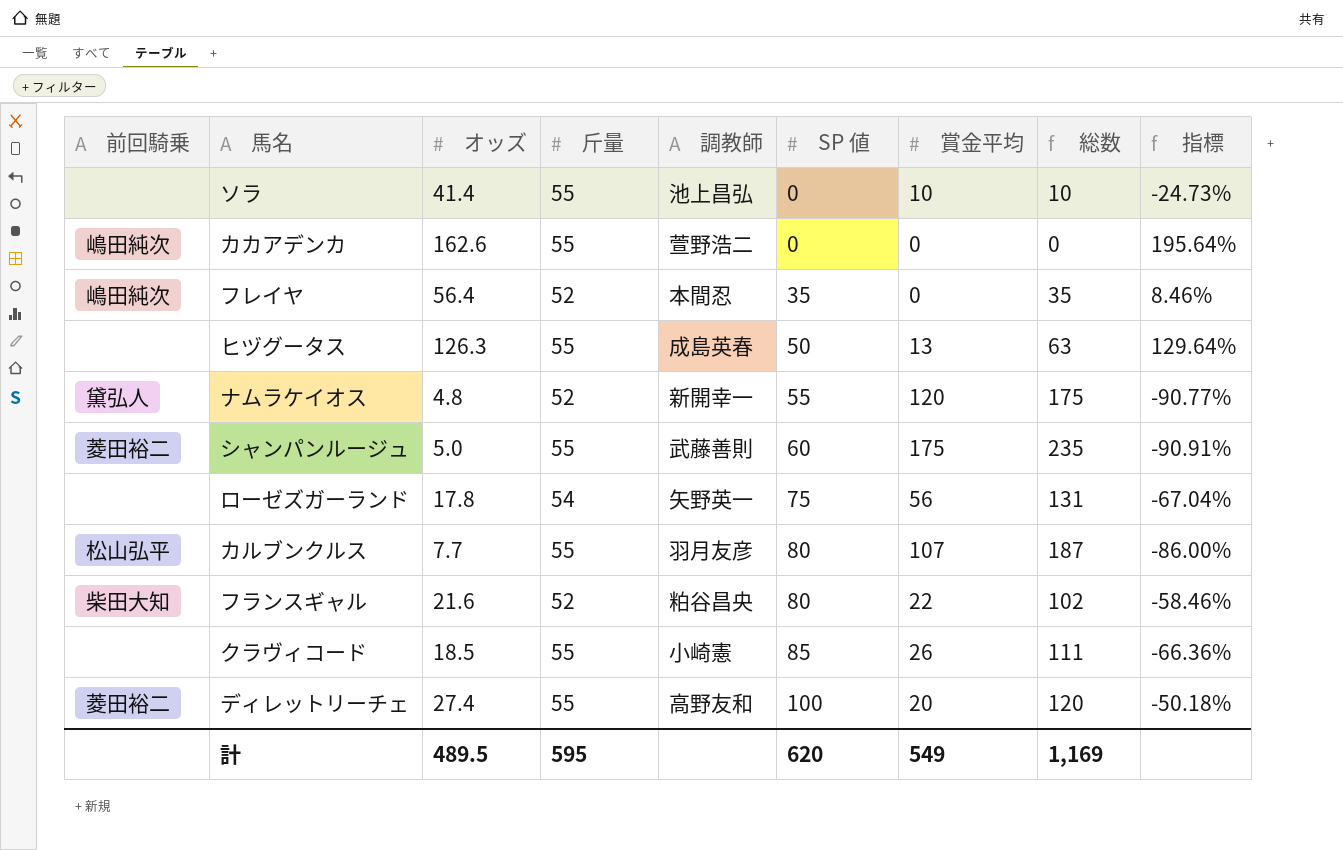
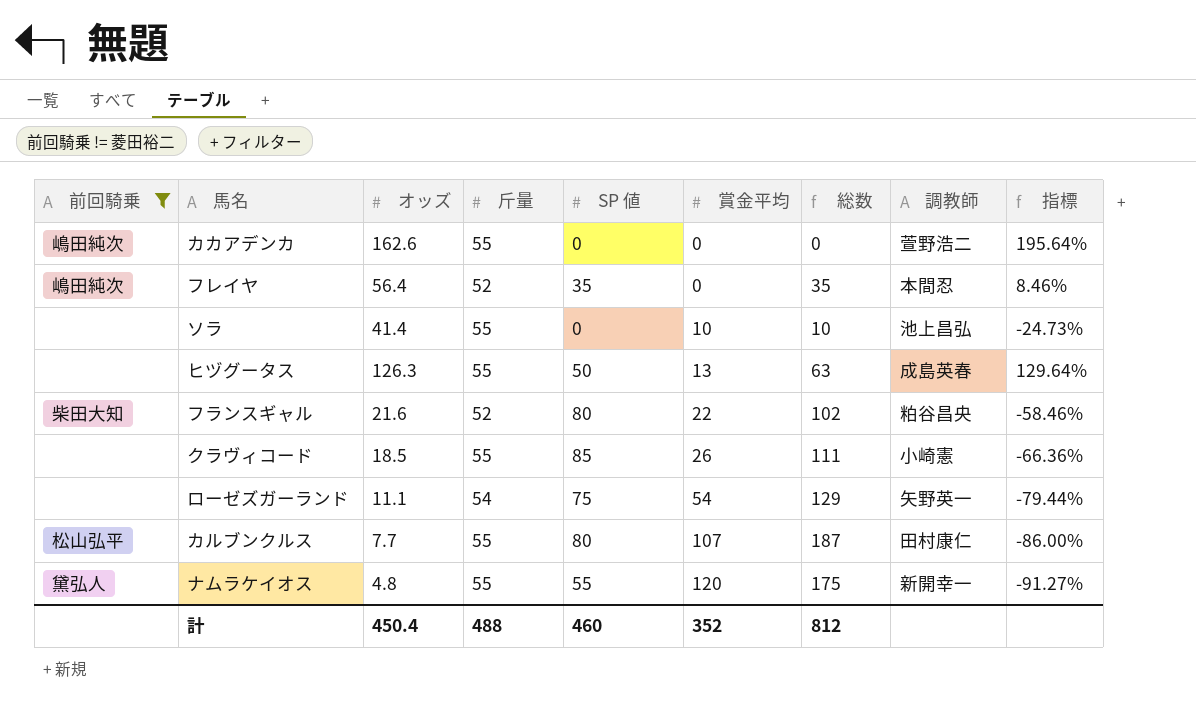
filter: none -> 前回騎乗 != 菱田裕二
row order: SP 値 ascending -> 賞金平均 ascending
column 調教師 | position: 5 -> 8
ローゼズガーランド | オッズ: 17.8 -> 11.1
ローゼズガーランド | 賞金平均: 56 -> 54
ローゼズガーランド | 総数: 131 -> 129
ローゼズガーランド | 指標: -67.04% -> -79.44%
カルブンクルス | 調教師: 羽月友彦 -> 田村康仁
ナムラケイオス | 斤量: 52 -> 55
ナムラケイオス | 指標: -90.77% -> -91.27%
計 | オッズ: 489.5 -> 450.4
計 | 斤量: 595 -> 488
計 | SP 値: 620 -> 460
計 | 賞金平均: 549 -> 352
計 | 総数: 1,169 -> 812

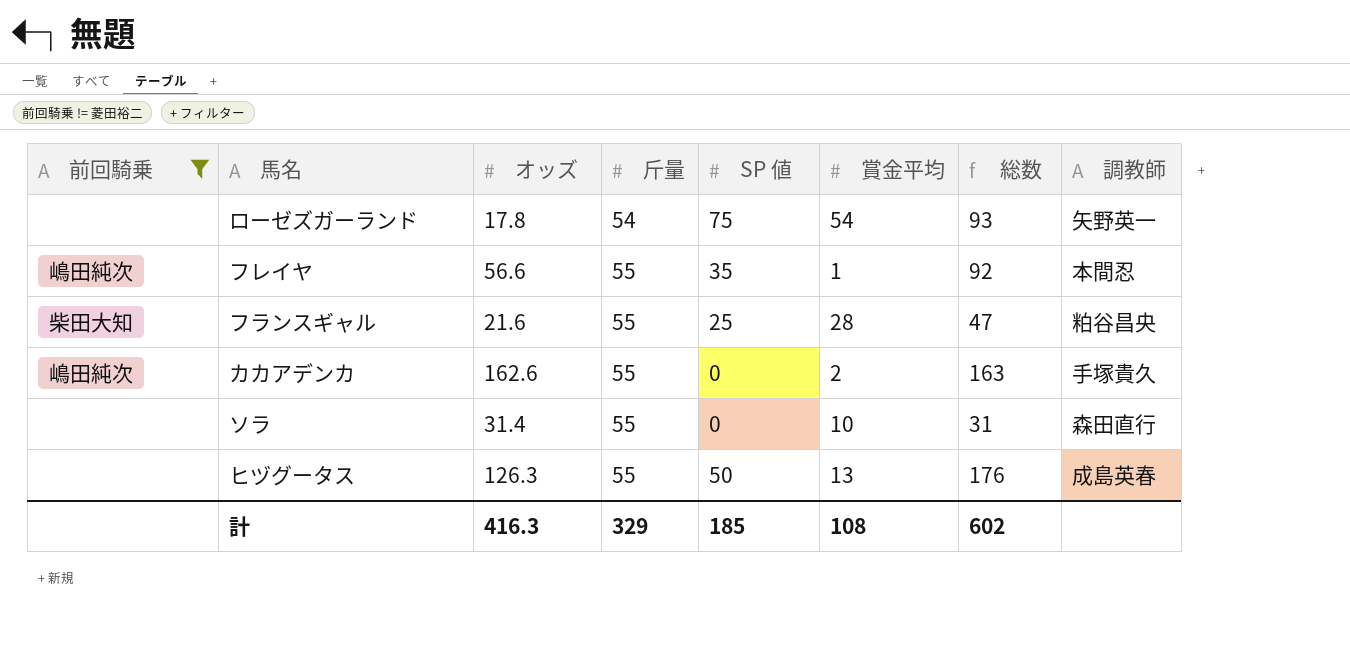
row order: 賞金平均 ascending -> 斤量 ascending
column 指標 | formula: ([オッズ] - [斤量]) / [斤量] -> none
column 総数 | formula: [SP 値] + [賞金平均] -> [オッズ] + [SP 値]
row クラヴィコード: none | 18.5 | 55 | 85 | 26 | 111 | 小崎憲 | -66.36% -> none
row カルブンクルス: 松山弘平 | 7.7 | 55 | 80 | 107 | 187 | 田村康仁 | -86.00% -> none
row ナムラケイオス: 黛弘人 | 4.8 | 55 | 55 | 120 | 175 | 新開幸一 | -91.27% -> none
ローゼズガーランド | オッズ: 11.1 -> 17.8
フレイヤ | オッズ: 56.4 -> 56.6
フレイヤ | 斤量: 52 -> 55
フレイヤ | 賞金平均: 0 -> 1
フランスギャル | 斤量: 52 -> 55
フランスギャル | SP 値: 80 -> 25
フランスギャル | 賞金平均: 22 -> 28
カカアデンカ | 賞金平均: 0 -> 2
カカアデンカ | 調教師: 萱野浩二 -> 手塚貴久
ソラ | オッズ: 41.4 -> 31.4
ソラ | 調教師: 池上昌弘 -> 森田直行
計 | オッズ: 450.4 -> 416.3
計 | 斤量: 488 -> 329
計 | SP 値: 460 -> 185
計 | 賞金平均: 352 -> 108
計 | 総数: 812 -> 602

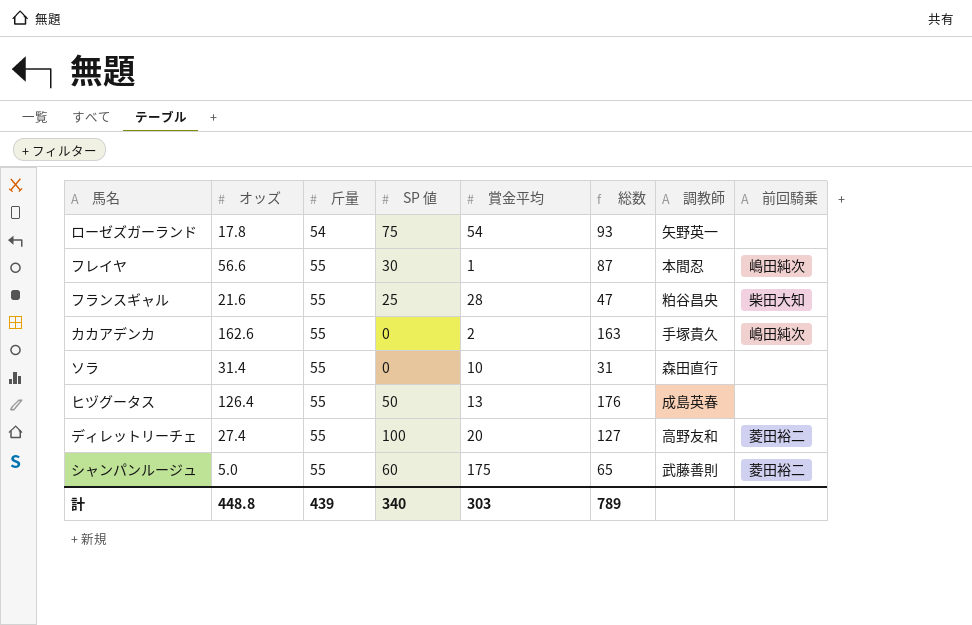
filter: 前回騎乗 != 菱田裕二 -> none
column 前回騎乗 | position: 1 -> 8
フレイヤ | SP 値: 35 -> 30
フレイヤ | 総数: 92 -> 87
ヒヅグータス | オッズ: 126.3 -> 126.4
計 | オッズ: 416.3 -> 448.8
計 | 斤量: 329 -> 439
計 | SP 値: 185 -> 340
計 | 賞金平均: 108 -> 303
計 | 総数: 602 -> 789

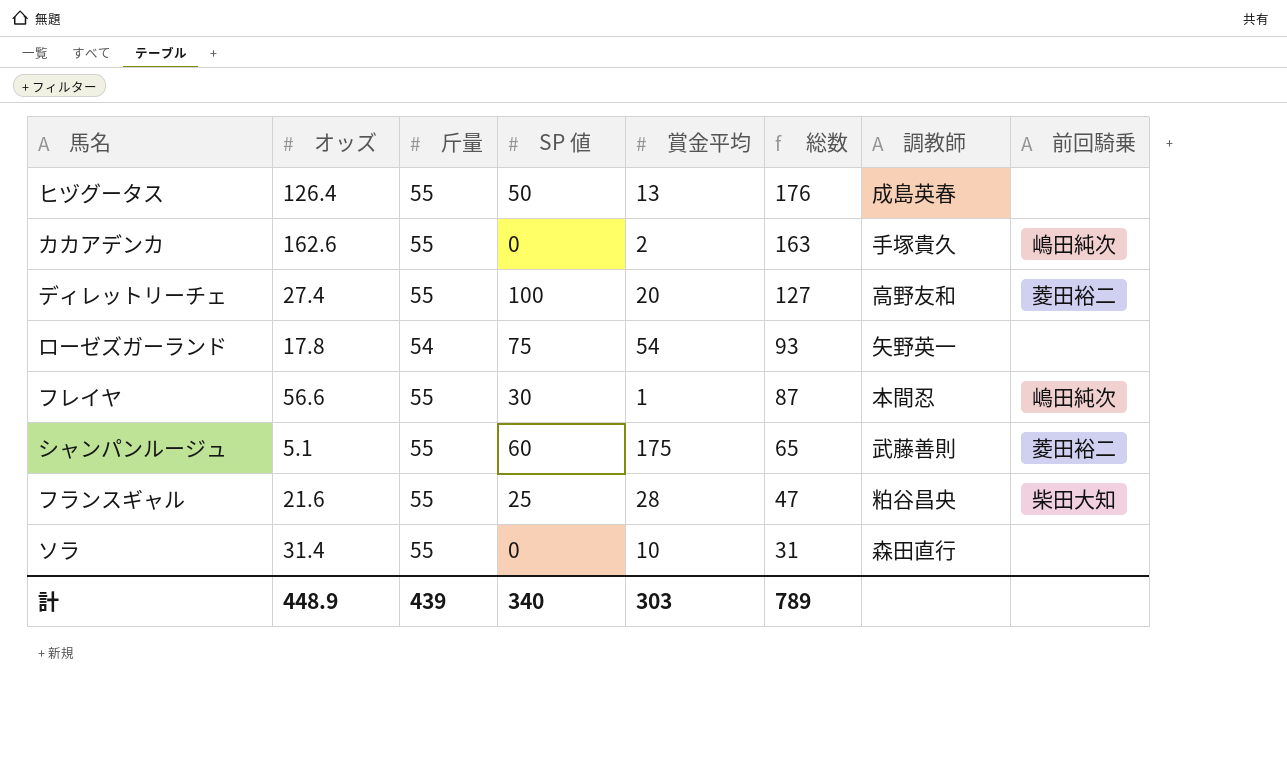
row order: 斤量 ascending -> 総数 descending
シャンパンルージュ | オッズ: 5.0 -> 5.1
計 | オッズ: 448.8 -> 448.9

